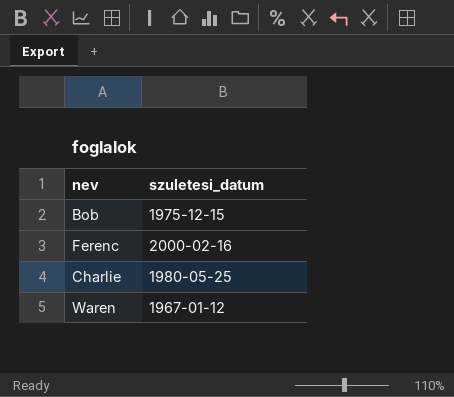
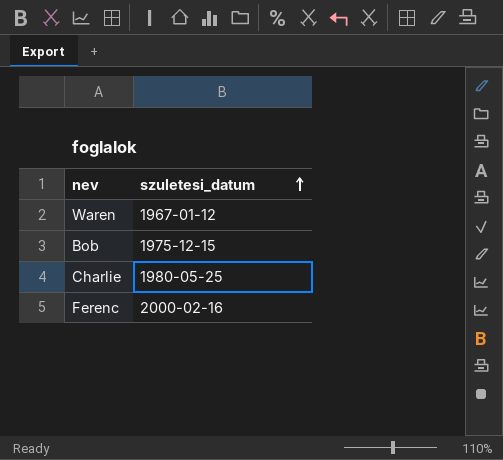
row order: none -> szuletesi_datum ascending

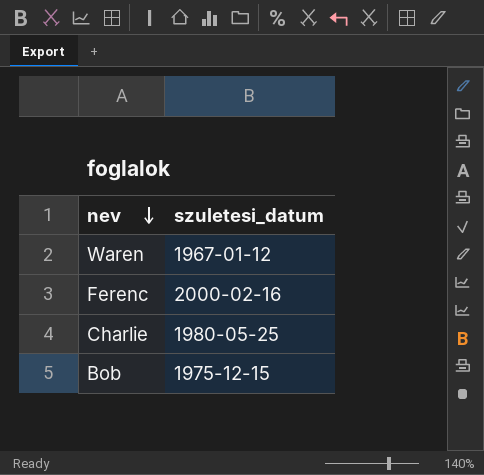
row order: szuletesi_datum ascending -> nev descending

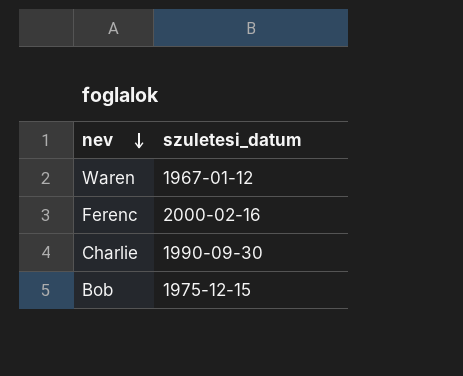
Charlie | szuletesi_datum: 1980-05-25 -> 1990-09-30

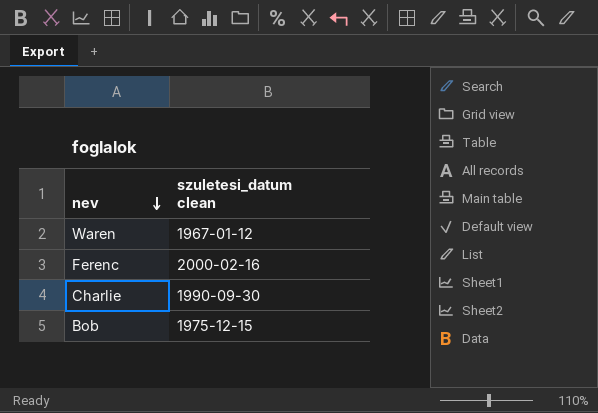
column name: szuletesi_datum -> szuletesi_datum clean

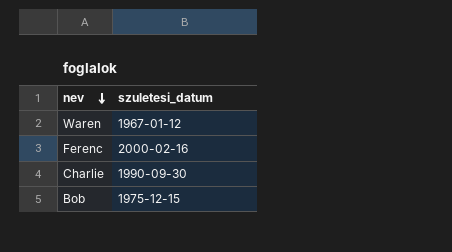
column name: szuletesi_datum clean -> szuletesi_datum

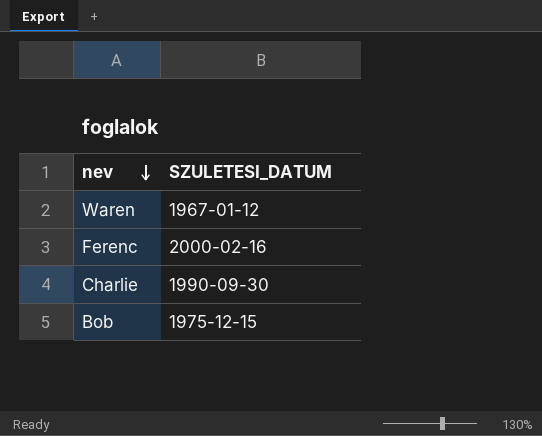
column name: szuletesi_datum -> SZULETESI_DATUM

